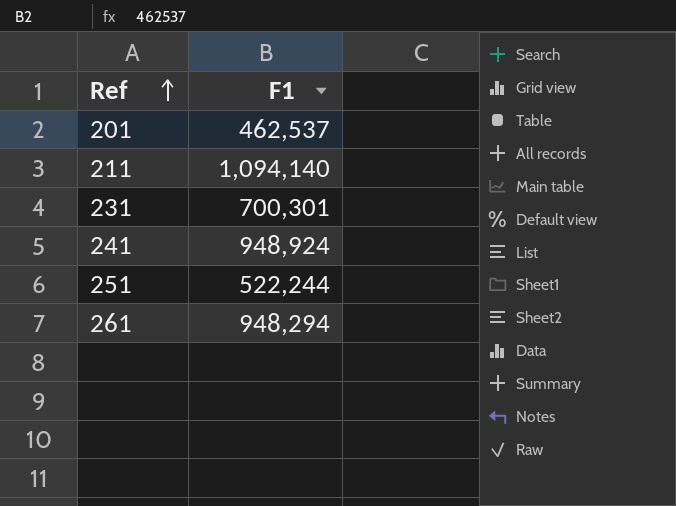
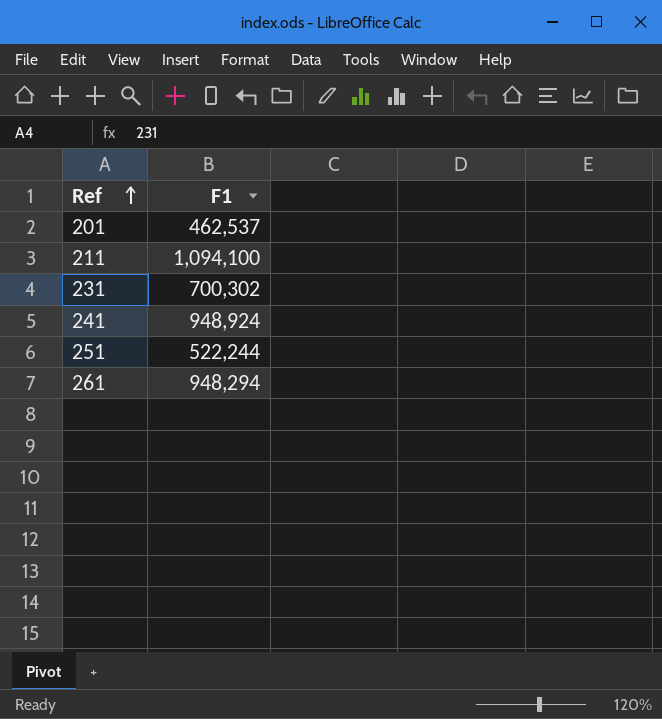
211 | F1: 1,094,140 -> 1,094,100
231 | F1: 700,301 -> 700,302

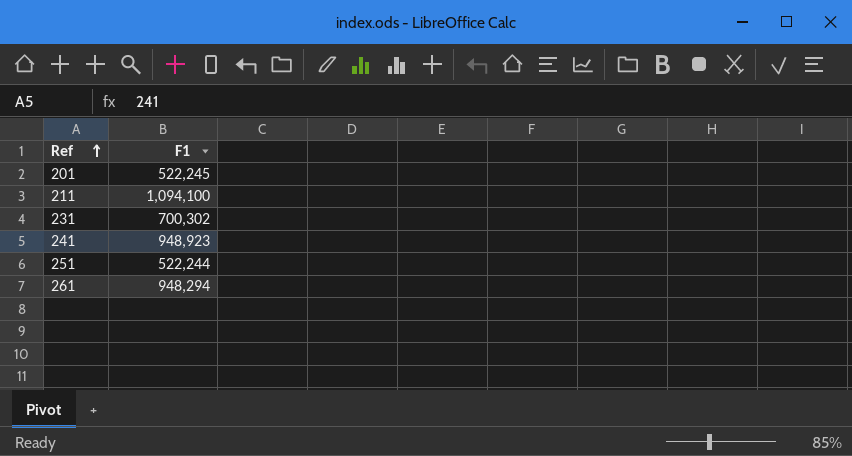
201 | F1: 462,537 -> 522,245
241 | F1: 948,924 -> 948,923

